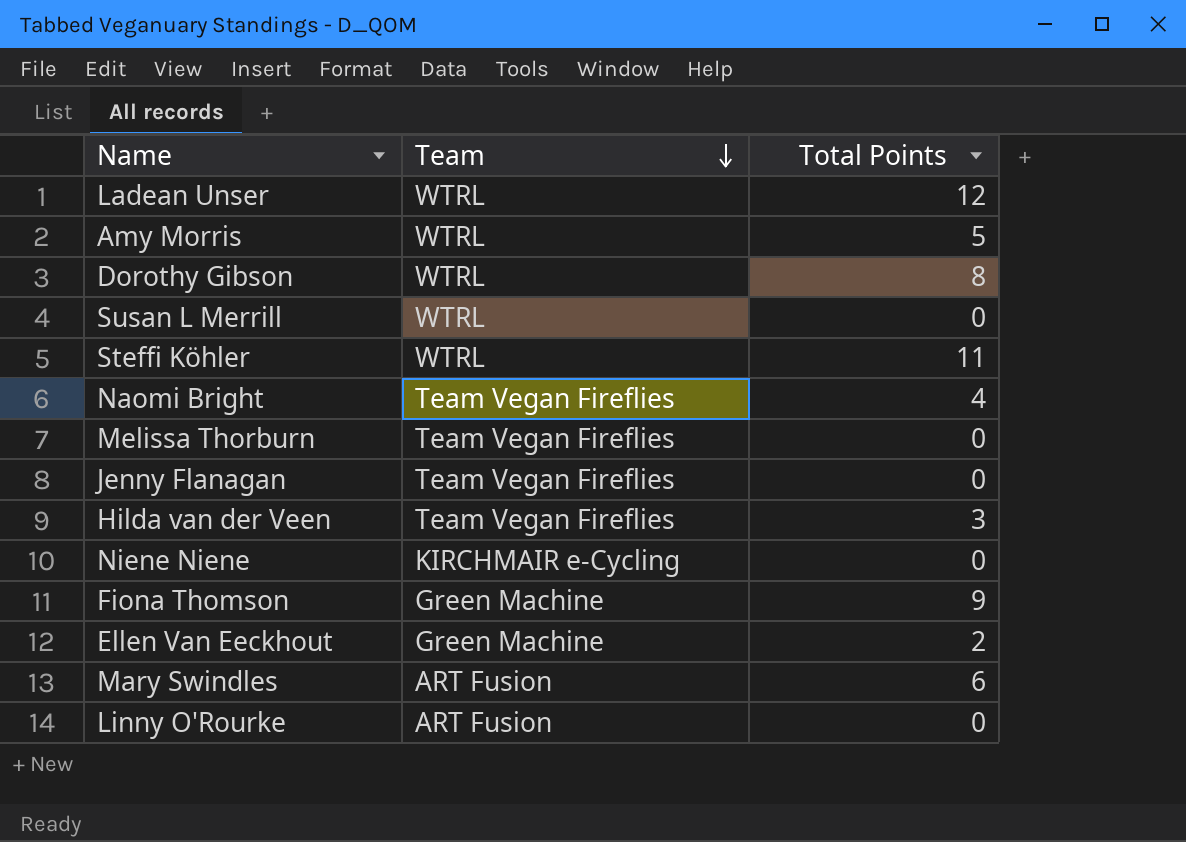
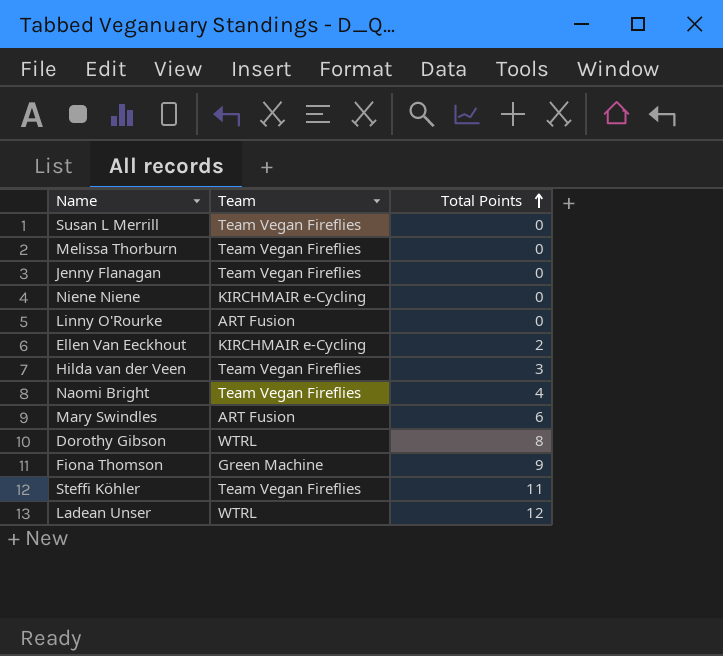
row order: Team descending -> Total Points ascending
row Amy Morris: WTRL | 5 -> none
Susan L Merrill | Team: WTRL -> Team Vegan Fireflies
Ellen Van Eeckhout | Team: Green Machine -> KIRCHMAIR e-Cycling
Steffi Köhler | Team: WTRL -> Team Vegan Fireflies

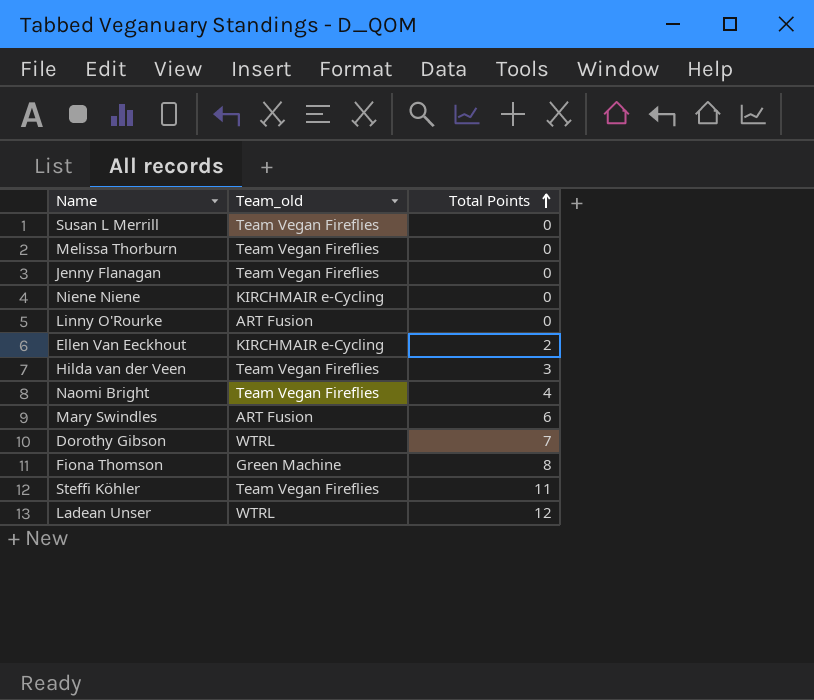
column name: Team -> Team_old
Dorothy Gibson | Total Points: 8 -> 7
Fiona Thomson | Total Points: 9 -> 8

